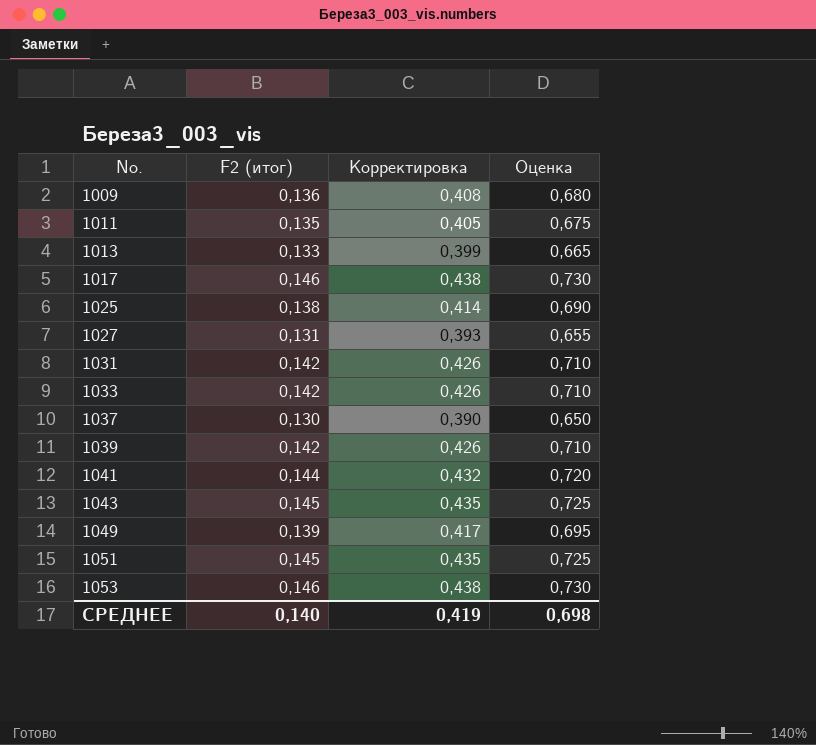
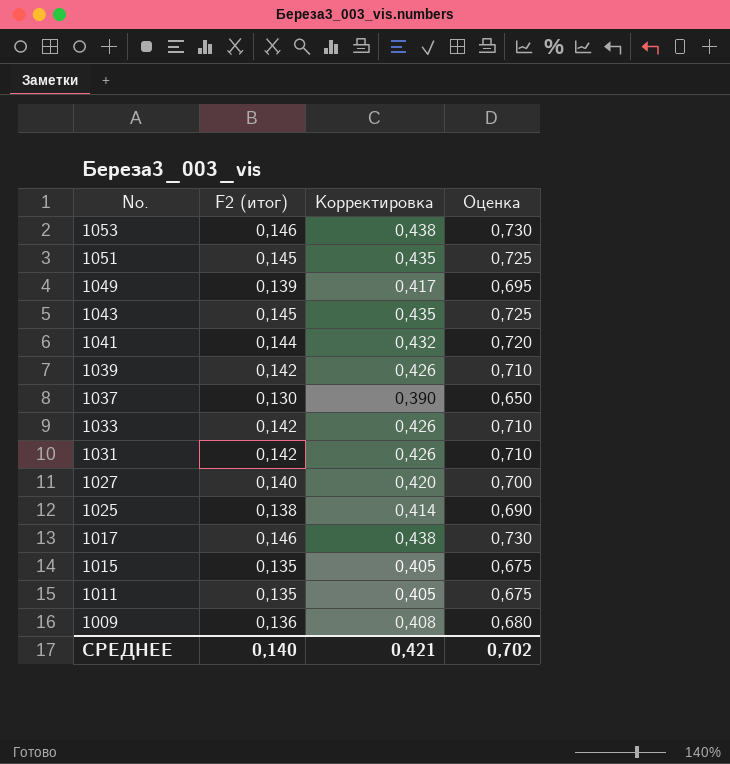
row order: No. ascending -> No. descending
row 1013: 0,133 | 0,399 | 0,665 -> none
1027 | F2 (итог): 0,131 -> 0,140
1027 | Корректировка: 0,393 -> 0,420
1027 | Оценка: 0,655 -> 0,700
row 1015: none -> 0,135 | 0,405 | 0,675
СРЕДНЕЕ | Корректировка: 0,419 -> 0,421
СРЕДНЕЕ | Оценка: 0,698 -> 0,702

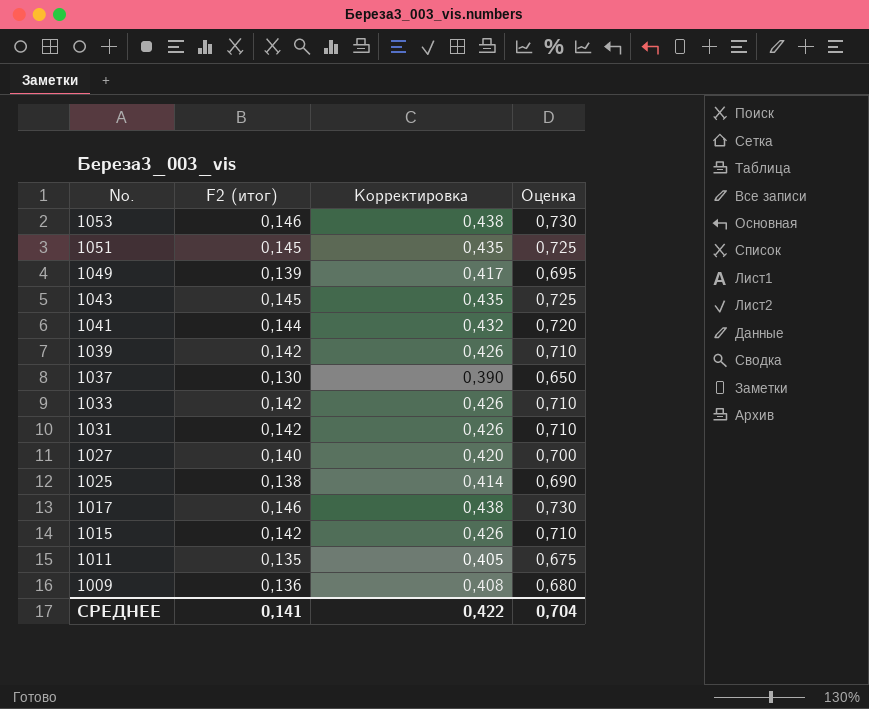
1015 | F2 (итог): 0,135 -> 0,142
1015 | Корректировка: 0,405 -> 0,426
1015 | Оценка: 0,675 -> 0,710
СРЕДНЕЕ | F2 (итог): 0,140 -> 0,141
СРЕДНЕЕ | Корректировка: 0,421 -> 0,422
СРЕДНЕЕ | Оценка: 0,702 -> 0,704

